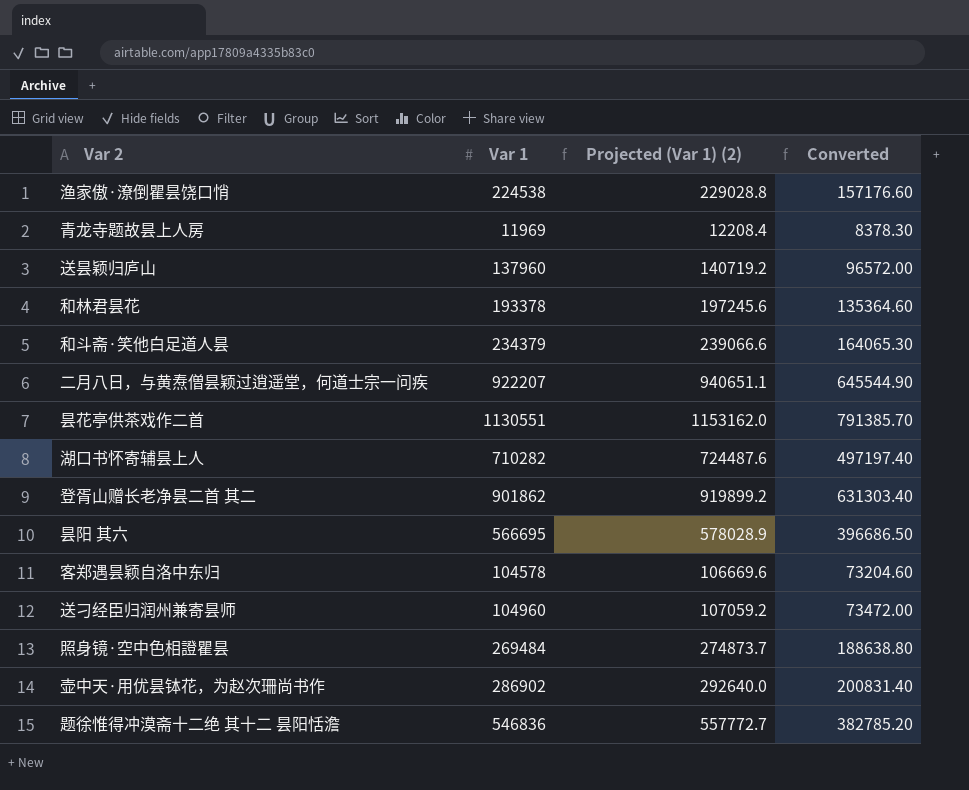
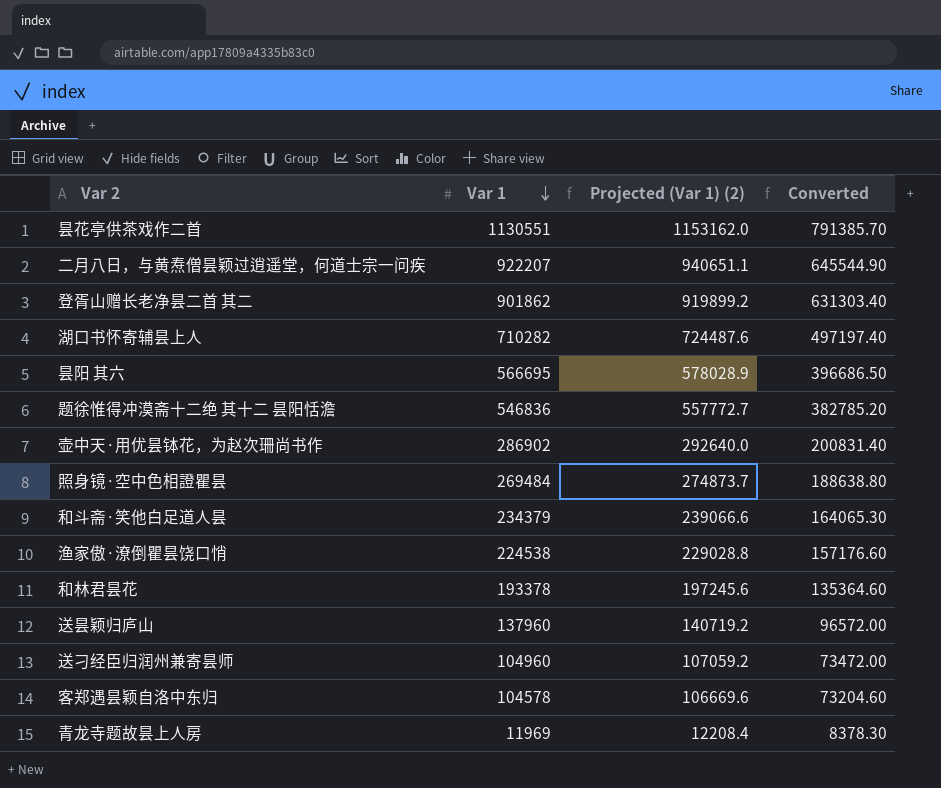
row order: none -> Var 1 descending

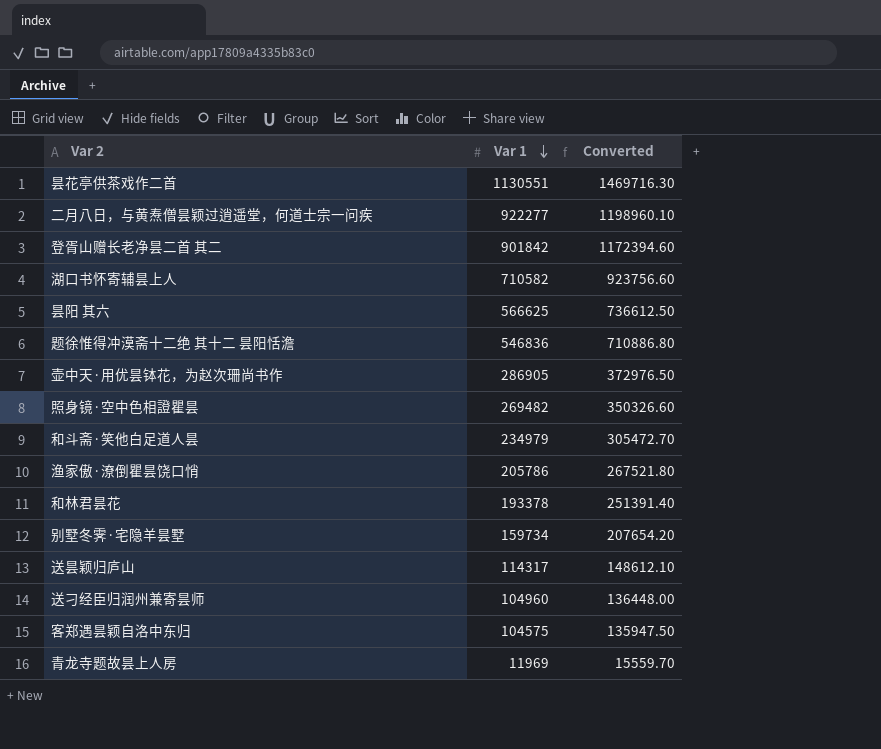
column Projected (Var 1) (2) | formula: [Var 1] * 1.02 -> none
column Converted | formula: [Var 1] * 0.7 -> [Var 1] * 1.3
二月八日，与黄焘僧昙颖过逍遥堂，何道士宗一问疾 | Var 1: 922207 -> 922277
登胥山赠长老净昙二首 其二 | Var 1: 901862 -> 901842
湖口书怀寄辅昙上人 | Var 1: 710282 -> 710582
昙阳 其六 | Var 1: 566695 -> 566625
壶中天·用优昙钵花，为赵次珊尚书作 | Var 1: 286902 -> 286905
照身镜·空中色相證瞿昙 | Var 1: 269484 -> 269482
和斗斋·笑他白足道人昙 | Var 1: 234379 -> 234979
渔家傲·潦倒瞿昙饶口悄 | Var 1: 224538 -> 205786
row 别墅冬霁·宅隐羊昙墅: none -> 159734 | 207654.20
送昙颖归庐山 | Var 1: 137960 -> 114317
客郑遇昙颖自洛中东归 | Var 1: 104578 -> 104575

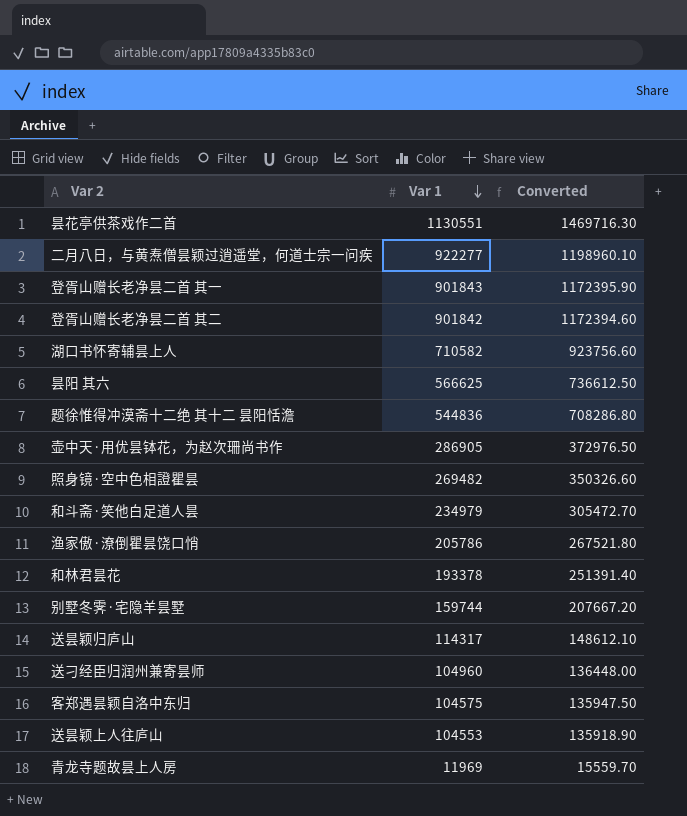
row 登胥山赠长老净昙二首 其一: none -> 901843 | 1172395.90
题徐惟得冲漠斋十二绝 其十二 昙阳恬澹 | Var 1: 546836 -> 544836
题徐惟得冲漠斋十二绝 其十二 昙阳恬澹 | Converted: 710886.80 -> 708286.80
别墅冬霁·宅隐羊昙墅 | Var 1: 159734 -> 159744
别墅冬霁·宅隐羊昙墅 | Converted: 207654.20 -> 207667.20
row 送昙颖上人往庐山: none -> 104553 | 135918.90

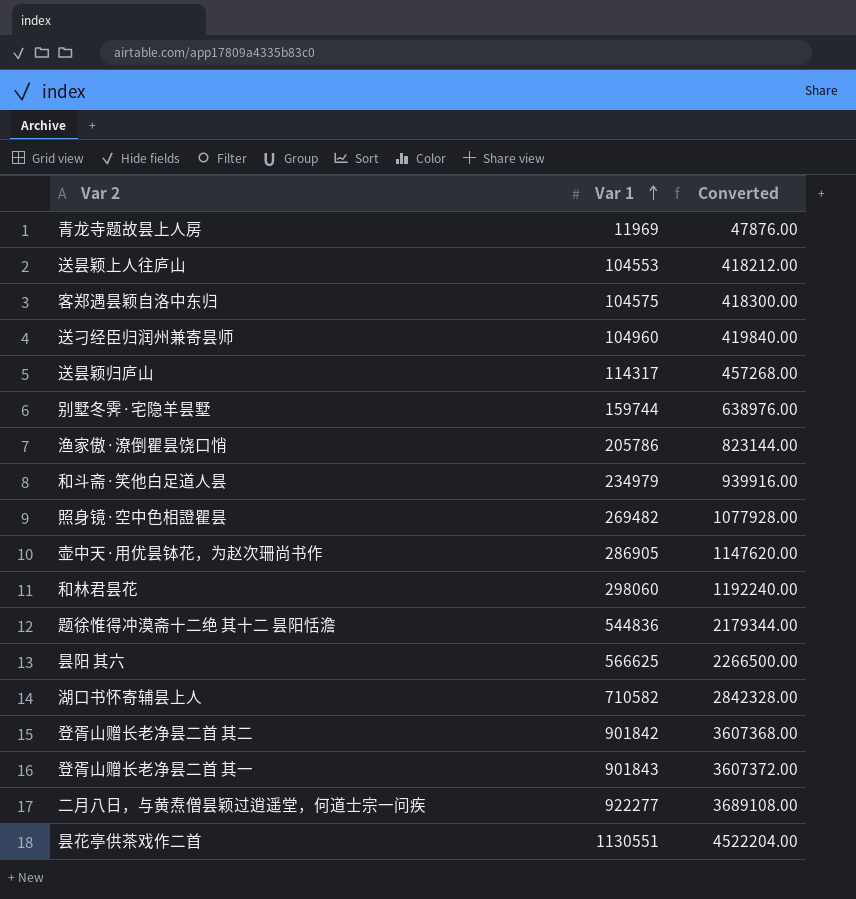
row order: Var 1 descending -> Var 1 ascending
column Converted | formula: [Var 1] * 1.3 -> [Var 1] * 4
和林君昙花 | Var 1: 193378 -> 298060

